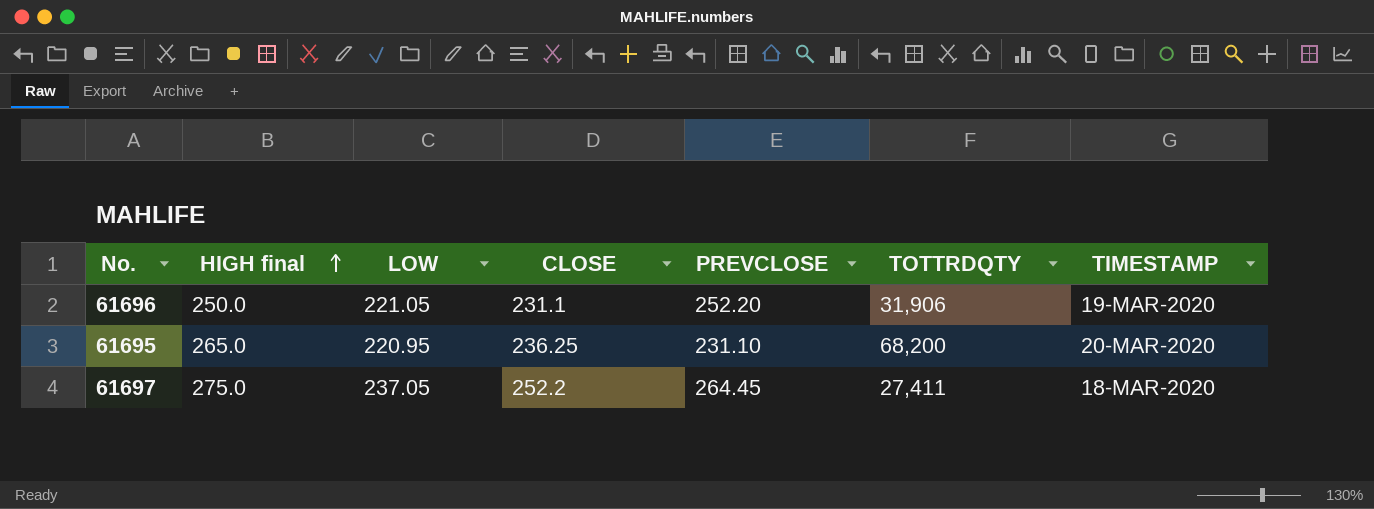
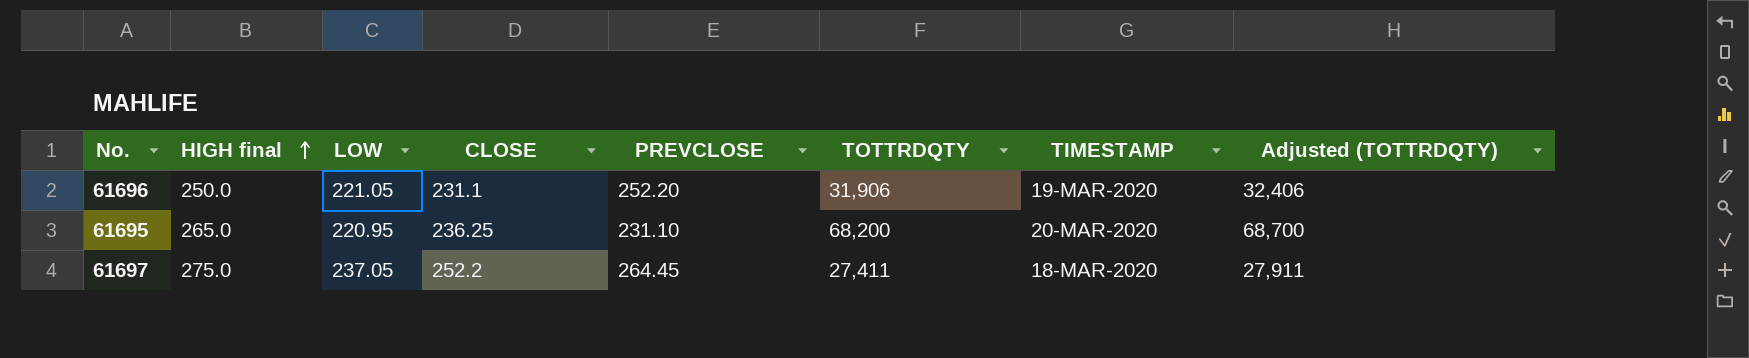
column Adjusted (TOTTRDQTY) | formula: none -> [TOTTRDQTY] + 500

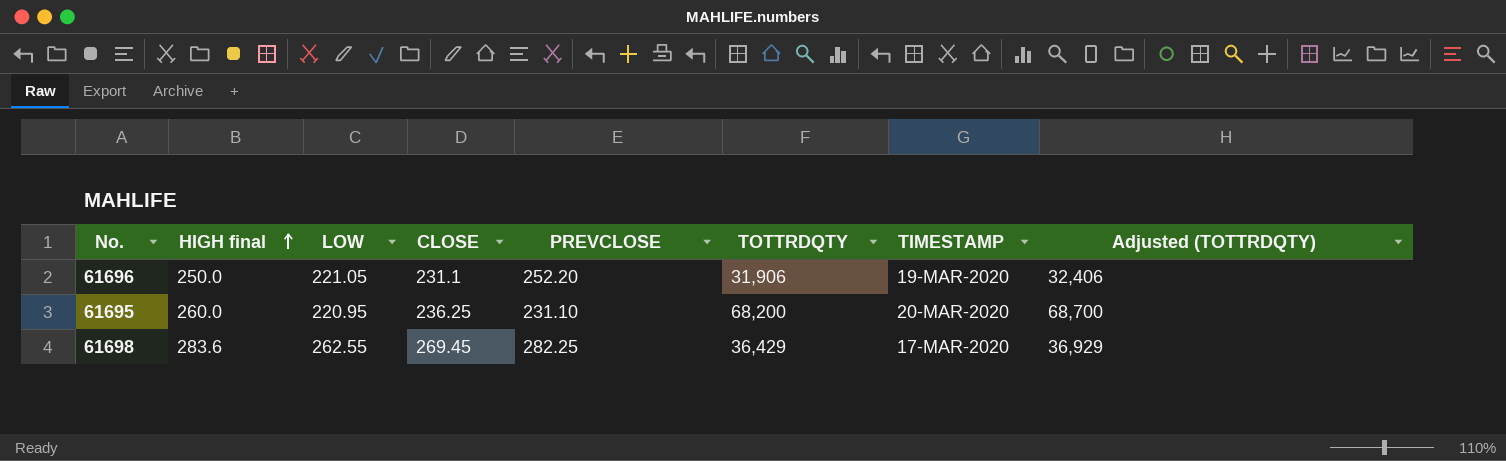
row 61697: 275.0 | 237.05 | 252.2 | 264.45 | 27,411 | 18-MAR-2020 | 27,911 -> none
61695 | HIGH final: 265.0 -> 260.0
row 61698: none -> 283.6 | 262.55 | 269.45 | 282.25 | 36,429 | 17-MAR-2020 | 36,929

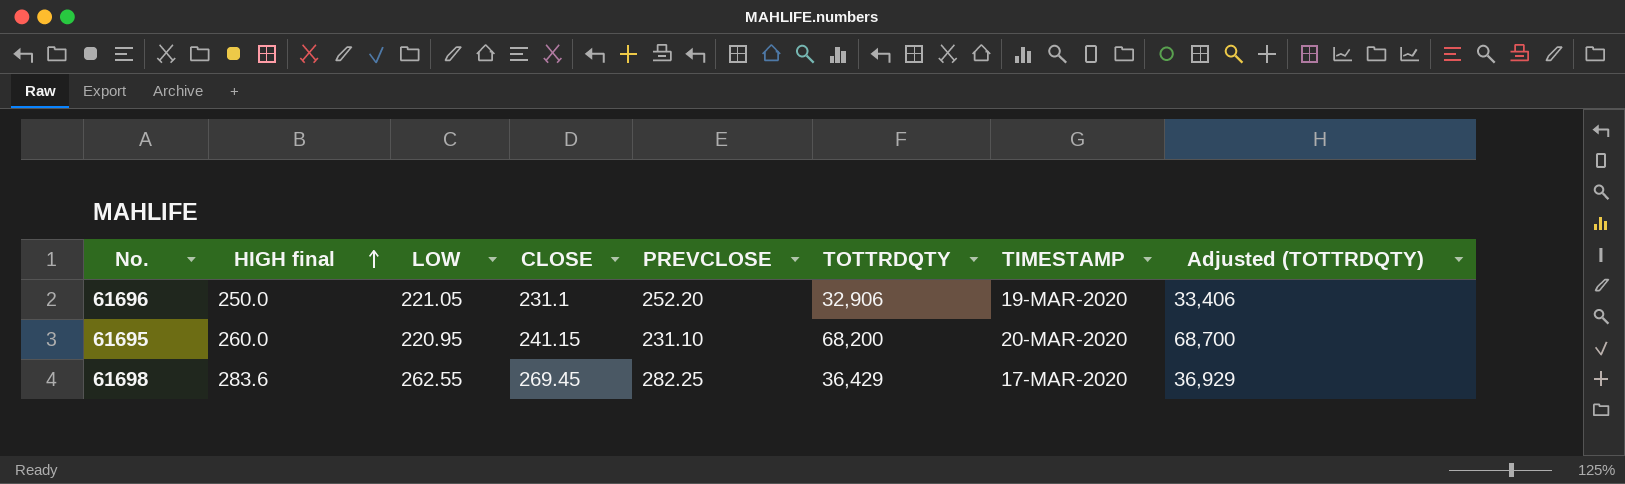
61696 | TOTTRDQTY: 31,906 -> 32,906
61696 | Adjusted (TOTTRDQTY): 32,406 -> 33,406
61695 | CLOSE: 236.25 -> 241.15

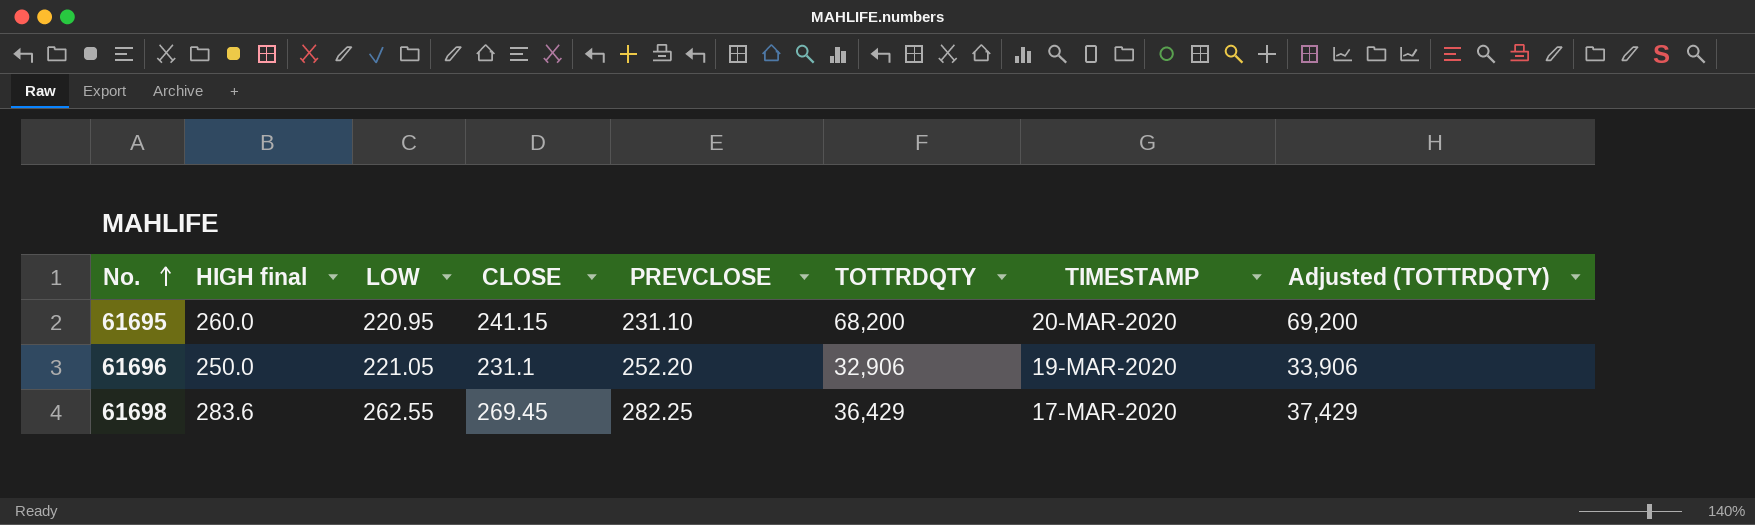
row order: HIGH final ascending -> No. ascending
column Adjusted (TOTTRDQTY) | formula: [TOTTRDQTY] + 500 -> [TOTTRDQTY] + 1000

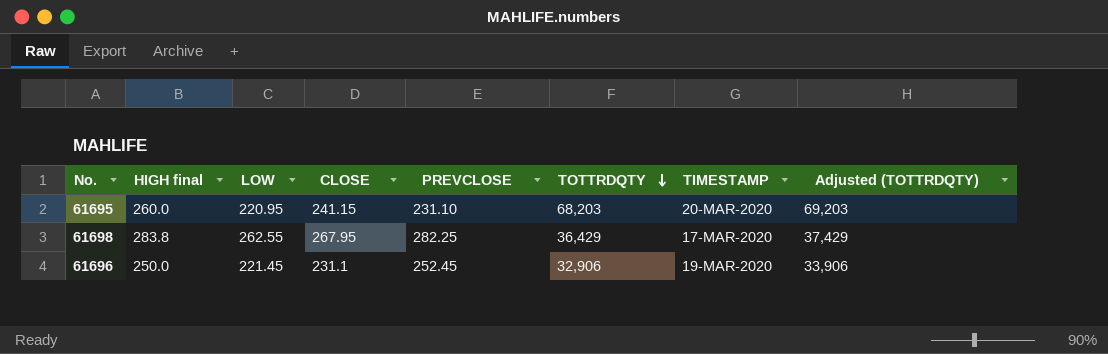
row order: No. ascending -> TOTTRDQTY descending
61695 | TOTTRDQTY: 68,200 -> 68,203
61695 | Adjusted (TOTTRDQTY): 69,200 -> 69,203
61698 | HIGH final: 283.6 -> 283.8
61698 | CLOSE: 269.45 -> 267.95
61696 | LOW: 221.05 -> 221.45
61696 | PREVCLOSE: 252.20 -> 252.45

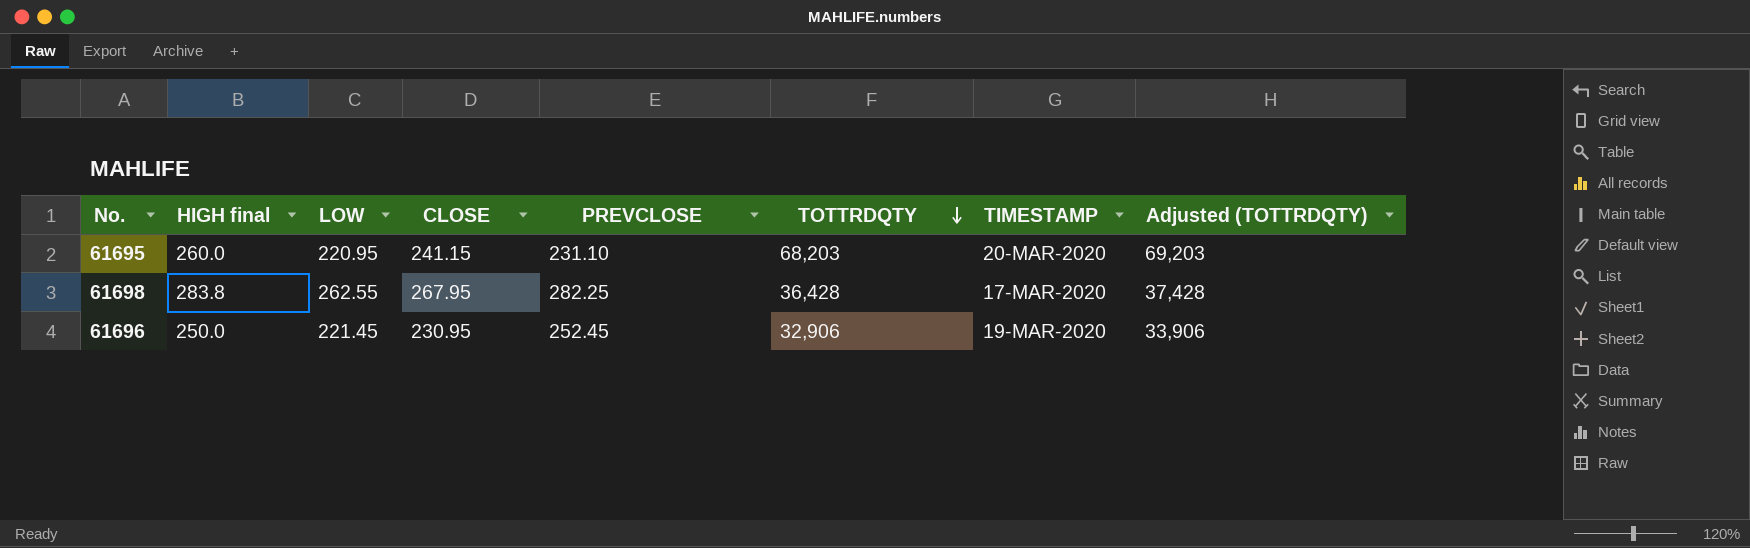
61698 | TOTTRDQTY: 36,429 -> 36,428
61698 | Adjusted (TOTTRDQTY): 37,429 -> 37,428
61696 | CLOSE: 231.1 -> 230.95

